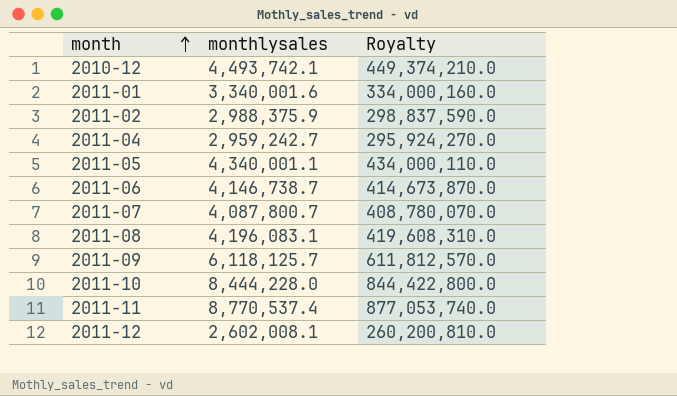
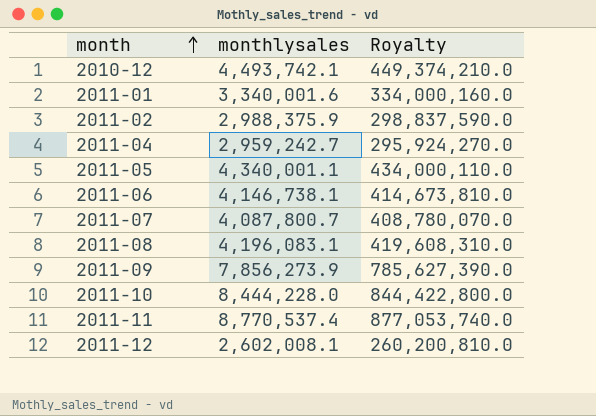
2011-06 | monthlysales: 4,146,738.7 -> 4,146,738.1
2011-06 | Royalty: 414,673,870.0 -> 414,673,810.0
2011-09 | monthlysales: 6,118,125.7 -> 7,856,273.9
2011-09 | Royalty: 611,812,570.0 -> 785,627,390.0

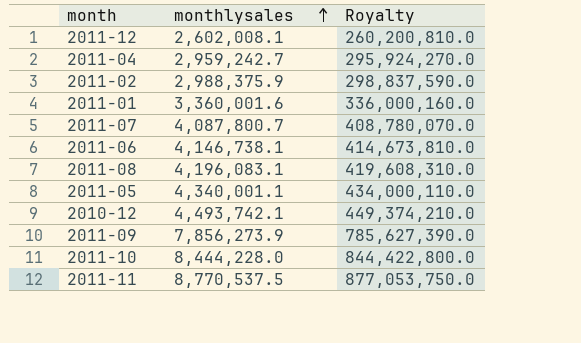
row order: month ascending -> monthlysales ascending
2011-01 | monthlysales: 3,340,001.6 -> 3,360,001.6
2011-01 | Royalty: 334,000,160.0 -> 336,000,160.0
2011-11 | monthlysales: 8,770,537.4 -> 8,770,537.5
2011-11 | Royalty: 877,053,740.0 -> 877,053,750.0

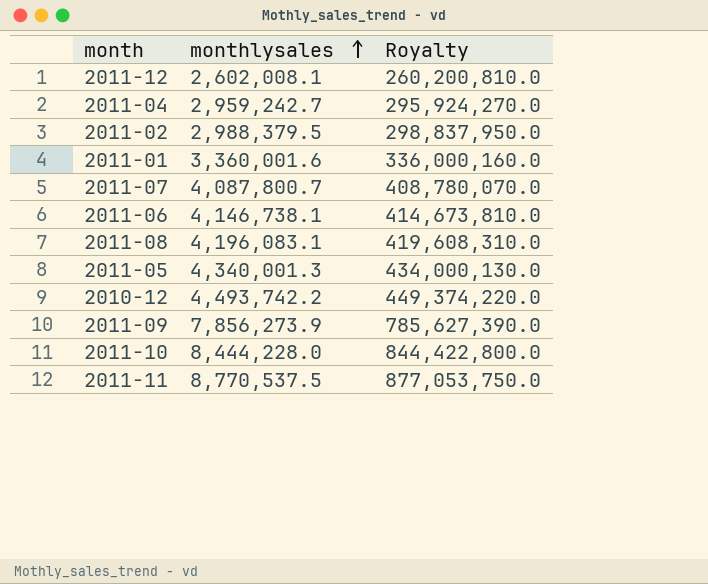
2011-02 | monthlysales: 2,988,375.9 -> 2,988,379.5
2011-02 | Royalty: 298,837,590.0 -> 298,837,950.0
2011-05 | monthlysales: 4,340,001.1 -> 4,340,001.3
2011-05 | Royalty: 434,000,110.0 -> 434,000,130.0
2010-12 | monthlysales: 4,493,742.1 -> 4,493,742.2
2010-12 | Royalty: 449,374,210.0 -> 449,374,220.0

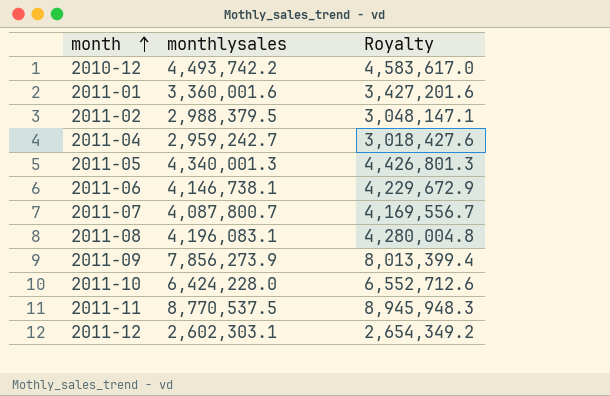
row order: monthlysales ascending -> month ascending
column Royalty | formula: [monthlysales] * 100 -> [monthlysales] * 1.02
2011-10 | monthlysales: 8,444,228.0 -> 6,424,228.0
2011-12 | monthlysales: 2,602,008.1 -> 2,602,303.1

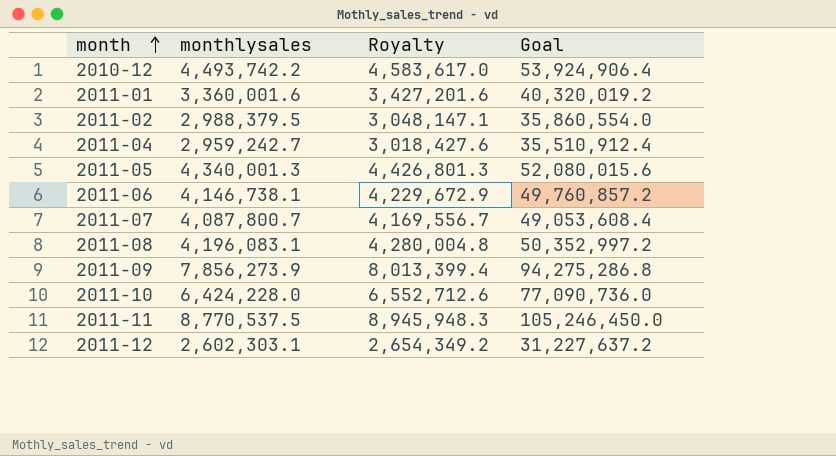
column Goal | formula: none -> [monthlysales] * 12

